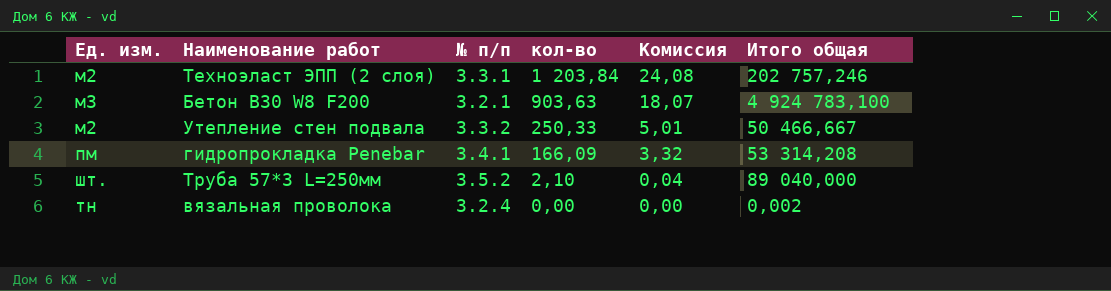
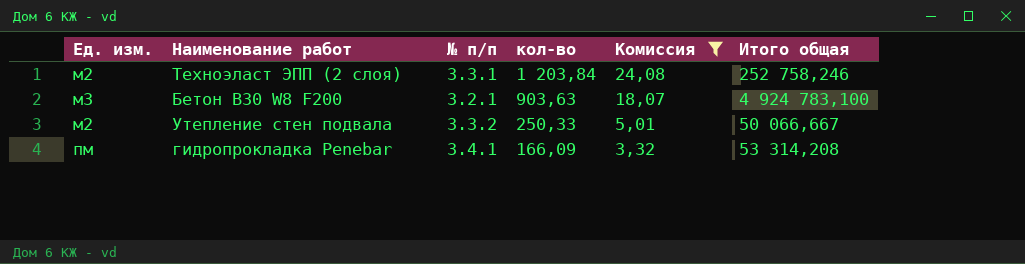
filter: none -> Комиссия >= 3,32
Техноэласт ЭПП (2 слоя) | Итого общая: 202 757,246 -> 252 758,246
Утепление стен подвала | Итого общая: 50 466,667 -> 50 066,667

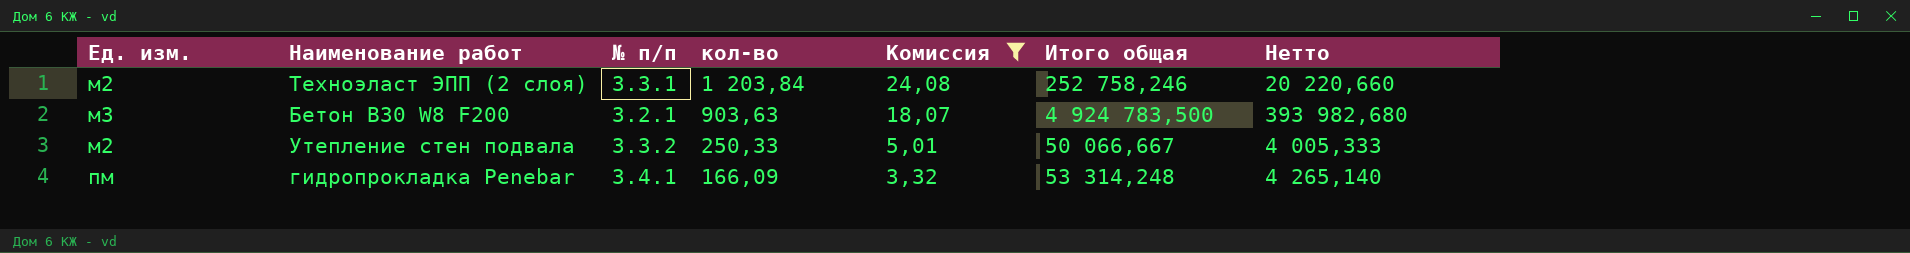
column Нетто | formula: none -> [Итого общая] * 0,08
Бетон В30 W8 F200 | Итого общая: 4 924 783,100 -> 4 924 783,500
гидропрокладка Penebar | Итого общая: 53 314,208 -> 53 314,248

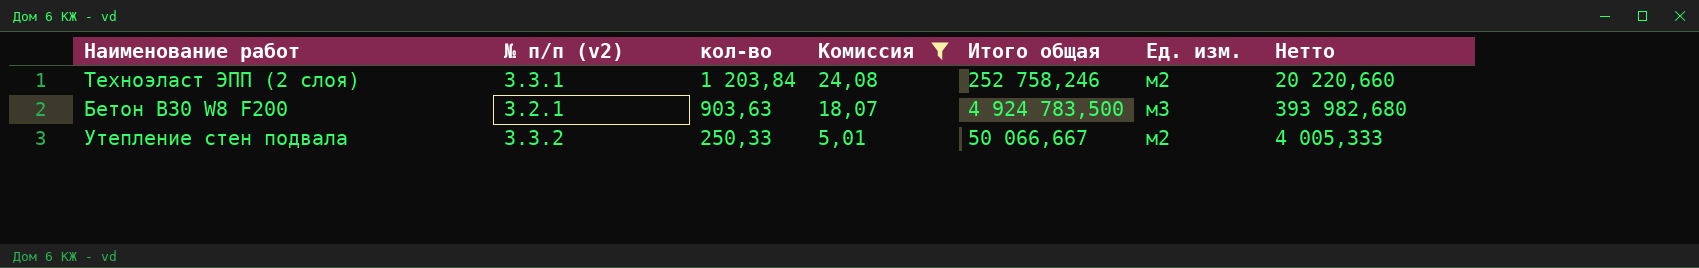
column name: № п/п -> № п/п (v2)
column Ед. изм. | position: 1 -> 6
row гидропрокладка Penebar: пм | 3.4.1 | 166,09 | 3,32 | 53 314,248 | 4 265,140 -> none

